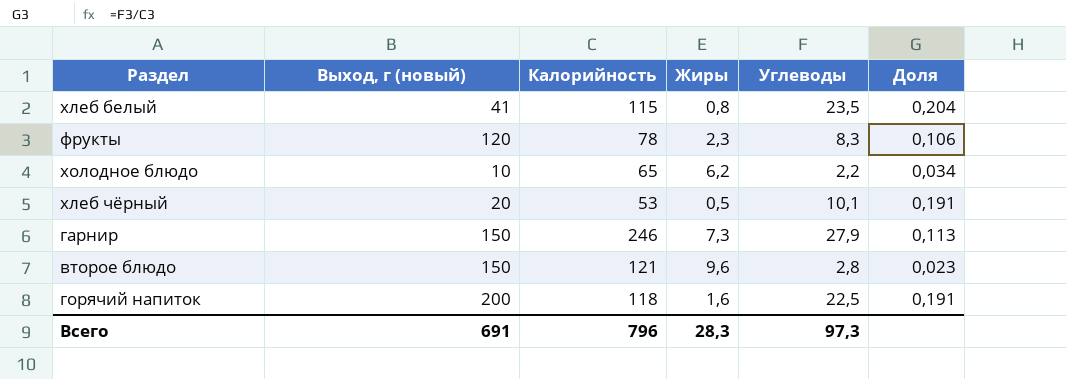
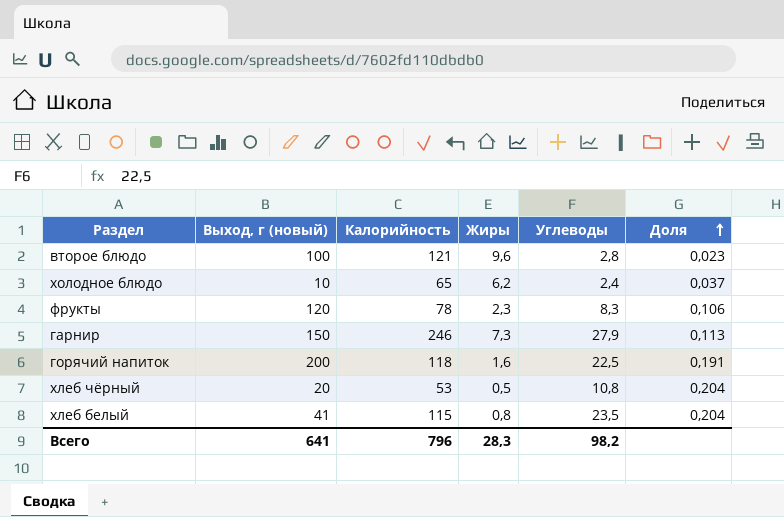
row order: none -> Доля ascending
второе блюдо | Выход, г (новый): 150 -> 100
холодное блюдо | Углеводы: 2,2 -> 2,4
холодное блюдо | Доля: 0,034 -> 0,037
хлеб чёрный | Углеводы: 10,1 -> 10,8
хлеб чёрный | Доля: 0,191 -> 0,204
Всего | Выход, г (новый): 691 -> 641
Всего | Углеводы: 97,3 -> 98,2

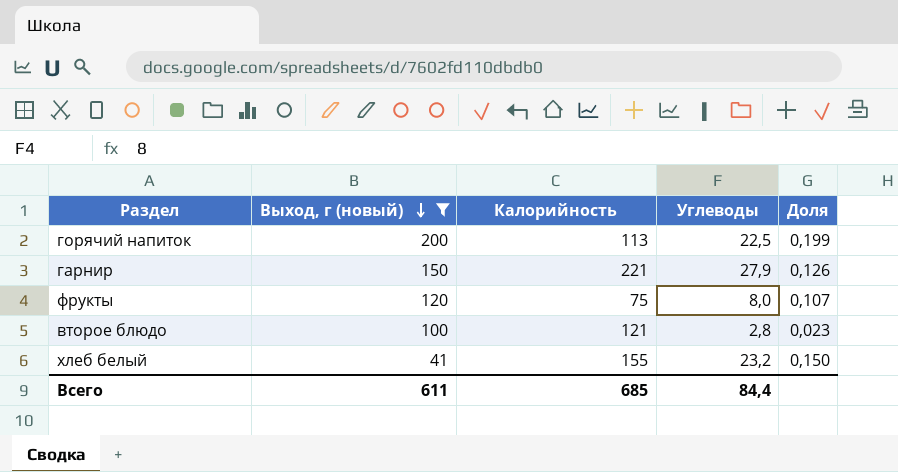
filter: none -> Выход, г (новый) >= 41
row order: Доля ascending -> Выход, г (новый) descending
column Жиры | position: 4 -> none
горячий напиток | Калорийность: 118 -> 113
горячий напиток | Доля: 0,191 -> 0,199
гарнир | Калорийность: 246 -> 221
гарнир | Доля: 0,113 -> 0,126
фрукты | Калорийность: 78 -> 75
фрукты | Углеводы: 8,3 -> 8,0
фрукты | Доля: 0,106 -> 0,107
хлеб белый | Калорийность: 115 -> 155
хлеб белый | Углеводы: 23,5 -> 23,2
хлеб белый | Доля: 0,204 -> 0,150
Всего | Выход, г (новый): 641 -> 611
Всего | Калорийность: 796 -> 685
Всего | Углеводы: 98,2 -> 84,4

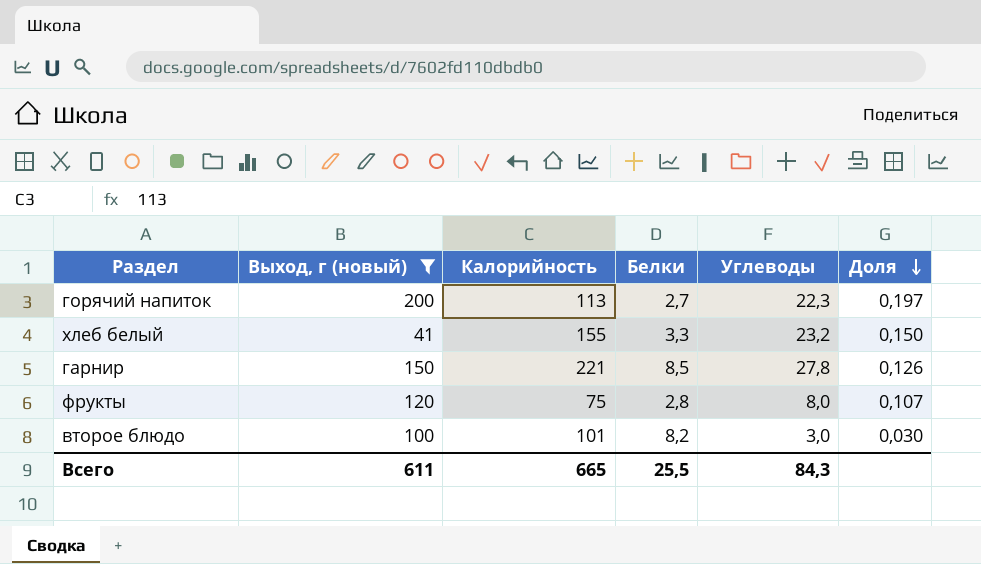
row order: Выход, г (новый) descending -> Доля descending
column Белки | position: none -> 4
горячий напиток | Углеводы: 22,5 -> 22,3
горячий напиток | Доля: 0,199 -> 0,197
гарнир | Углеводы: 27,9 -> 27,8
второе блюдо | Калорийность: 121 -> 101
второе блюдо | Углеводы: 2,8 -> 3,0
второе блюдо | Доля: 0,023 -> 0,030
Всего | Калорийность: 685 -> 665
Всего | Углеводы: 84,4 -> 84,3

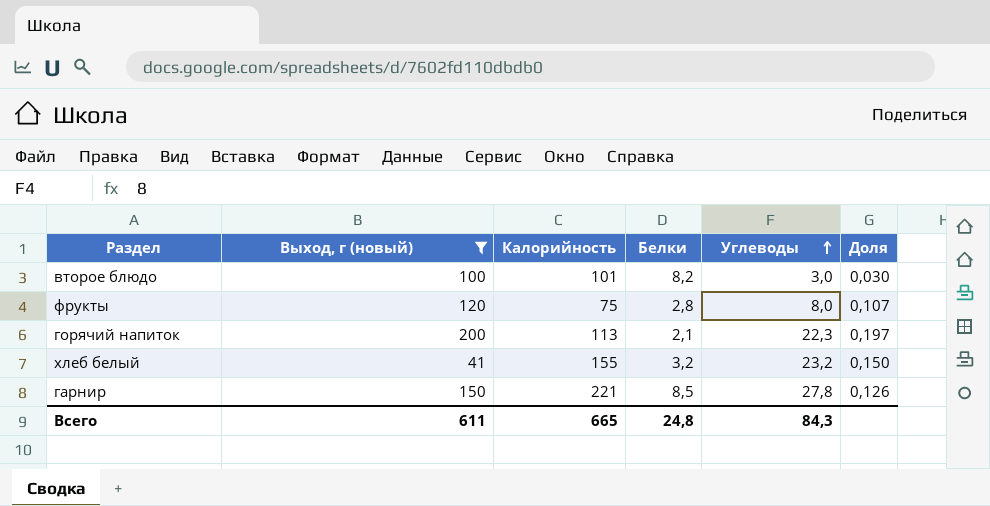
row order: Доля descending -> Углеводы ascending
горячий напиток | Белки: 2,7 -> 2,1
хлеб белый | Белки: 3,3 -> 3,2
Всего | Белки: 25,5 -> 24,8

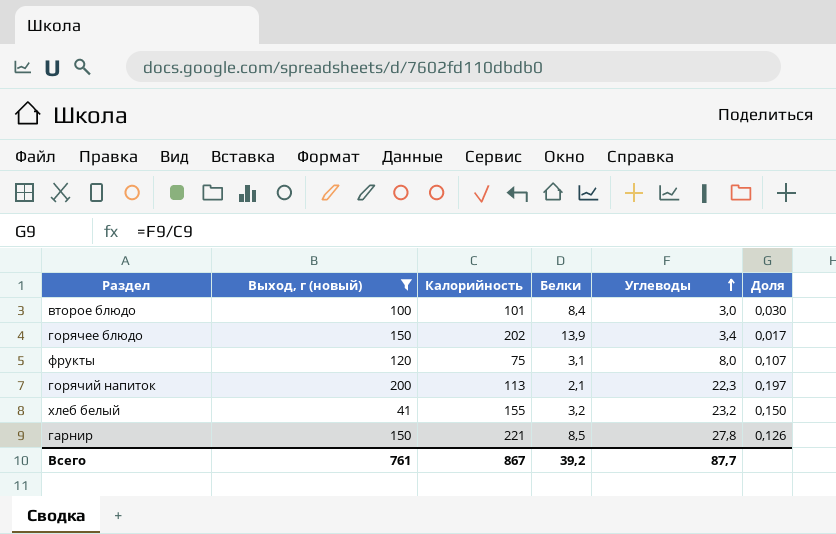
второе блюдо | Белки: 8,2 -> 8,4
row горячее блюдо: none -> 150 | 202 | 13,9 | 3,4 | 0,017
фрукты | Белки: 2,8 -> 3,1
Всего | Выход, г (новый): 611 -> 761
Всего | Калорийность: 665 -> 867
Всего | Белки: 24,8 -> 39,2
Всего | Углеводы: 84,3 -> 87,7

